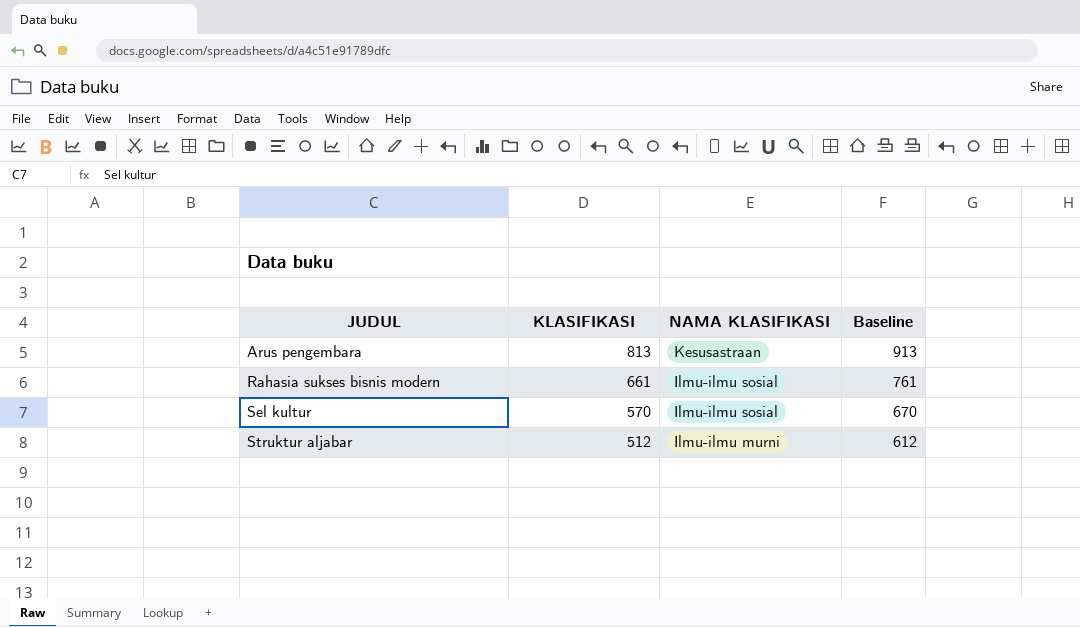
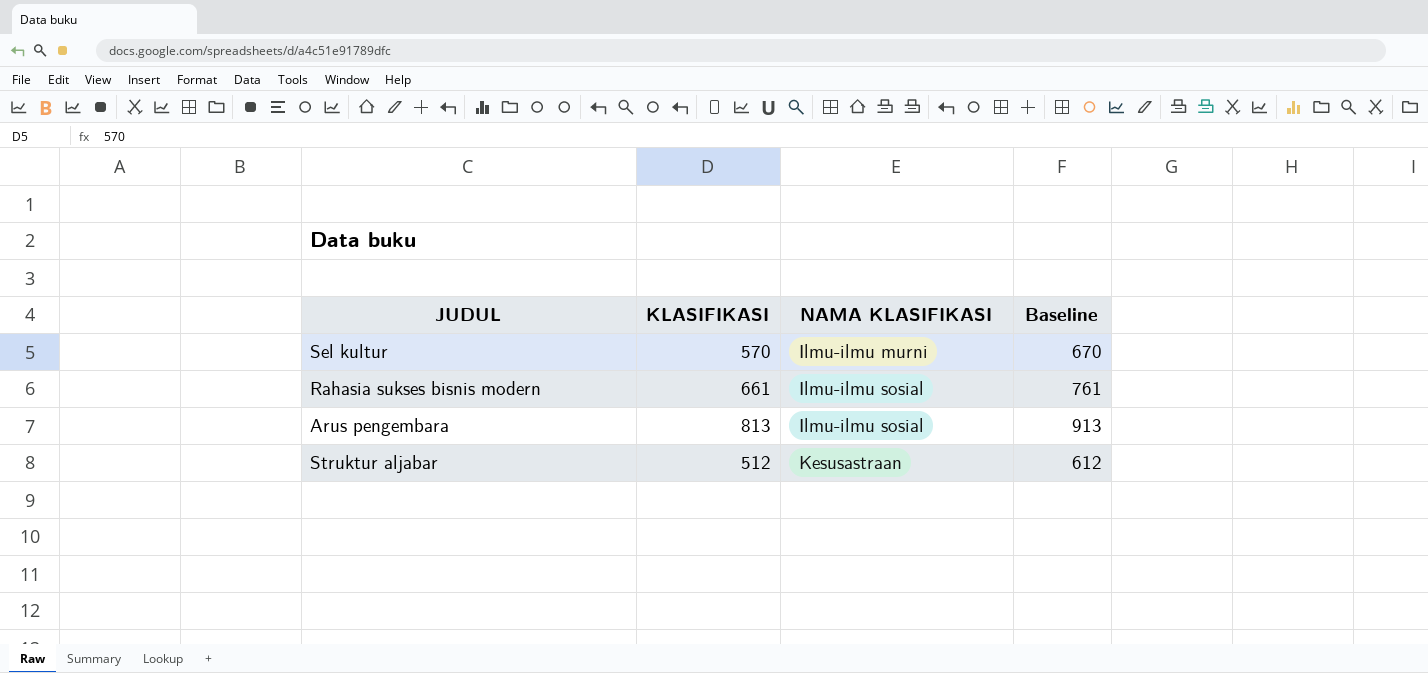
row order: JUDUL ascending -> NAMA KLASIFIKASI ascending
Sel kultur | NAMA KLASIFIKASI: Ilmu-ilmu sosial -> Ilmu-ilmu murni
Arus pengembara | NAMA KLASIFIKASI: Kesusastraan -> Ilmu-ilmu sosial
Struktur aljabar | NAMA KLASIFIKASI: Ilmu-ilmu murni -> Kesusastraan

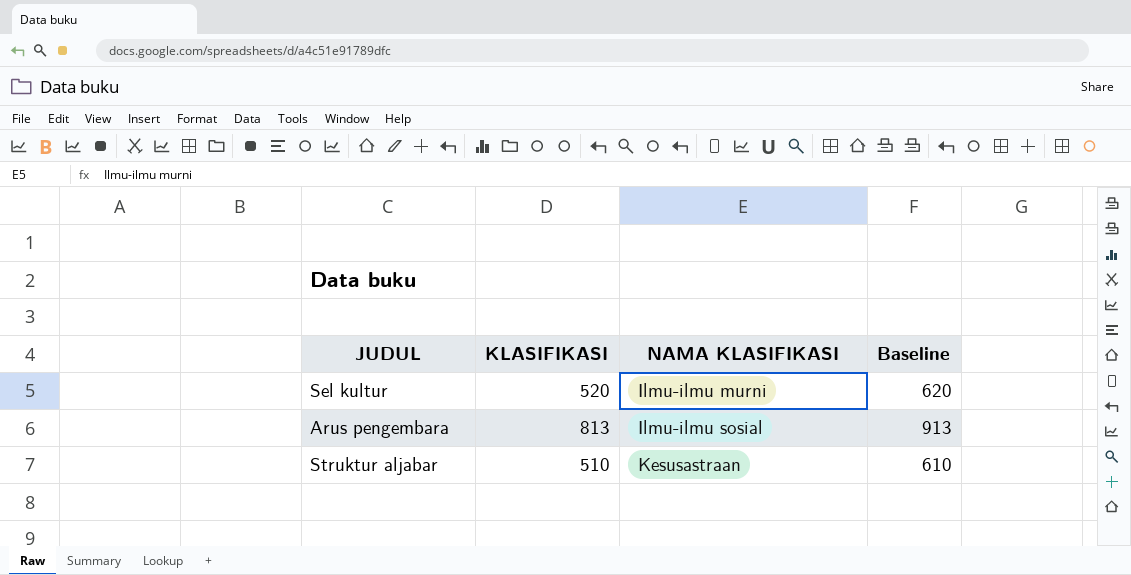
row Rahasia sukses bisnis modern: 661 | Ilmu-ilmu sosial | 761 -> none
Sel kultur | KLASIFIKASI: 570 -> 520
Sel kultur | Baseline: 670 -> 620
Struktur aljabar | KLASIFIKASI: 512 -> 510
Struktur aljabar | Baseline: 612 -> 610

